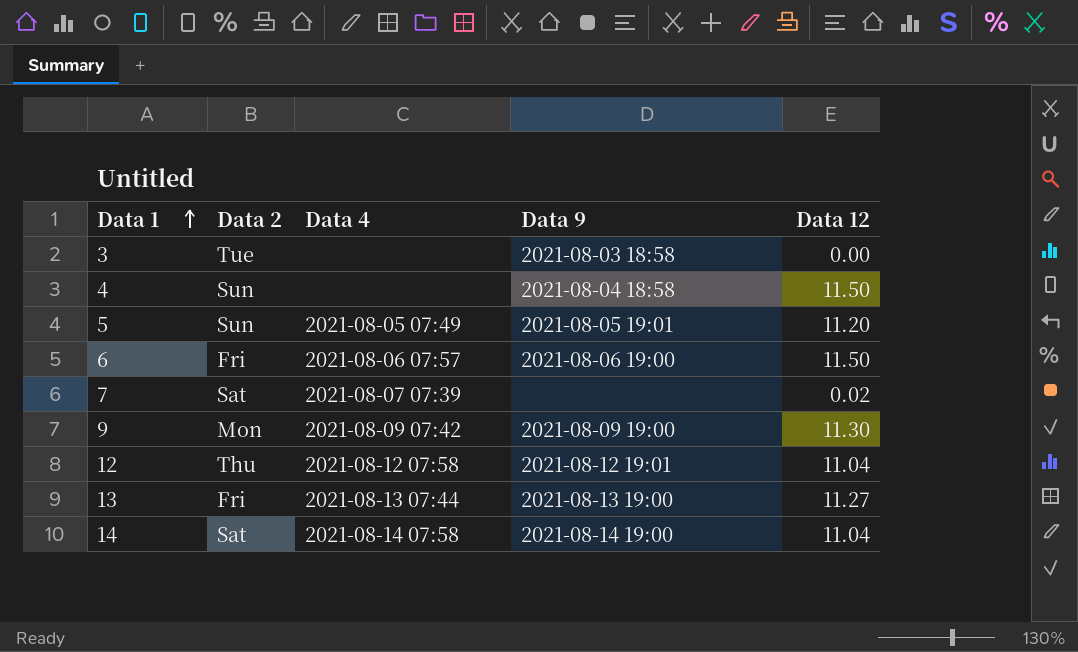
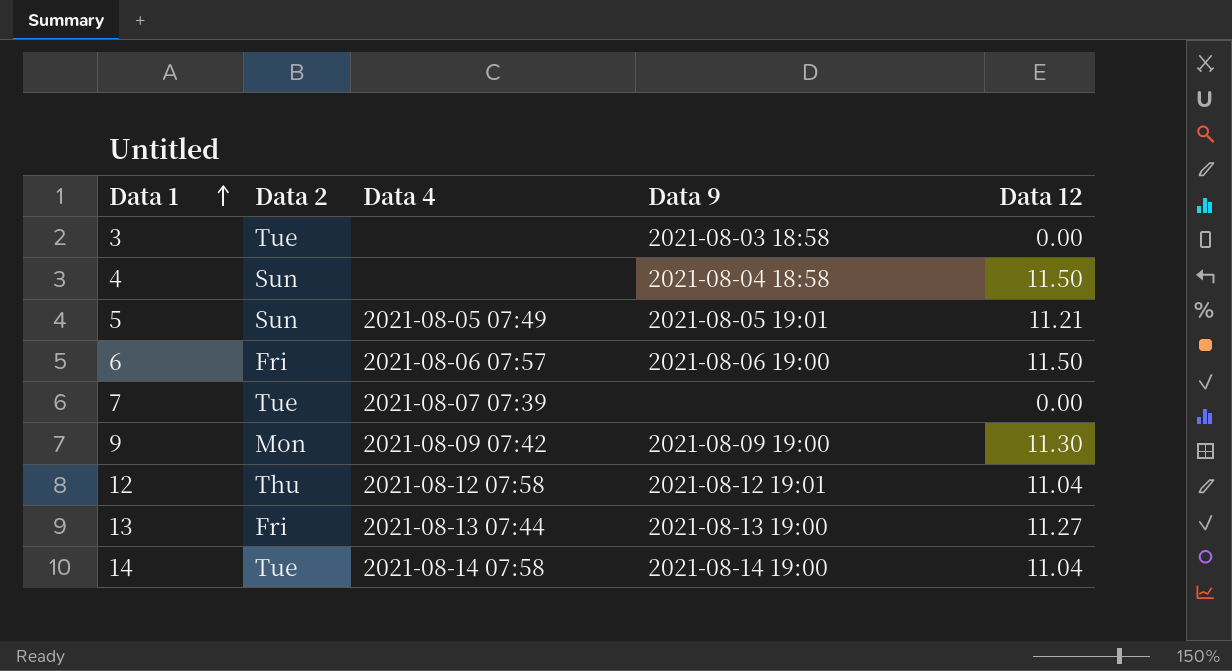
5 | Data 12: 11.20 -> 11.21
7 | Data 2: Sat -> Tue
7 | Data 12: 0.02 -> 0.00
14 | Data 2: Sat -> Tue

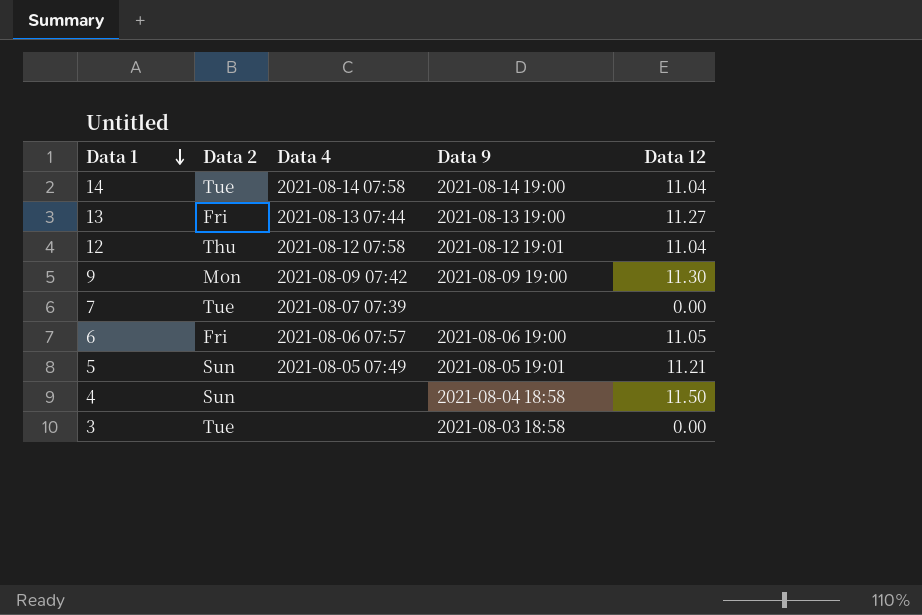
row order: Data 1 ascending -> Data 1 descending
6 | Data 12: 11.50 -> 11.05

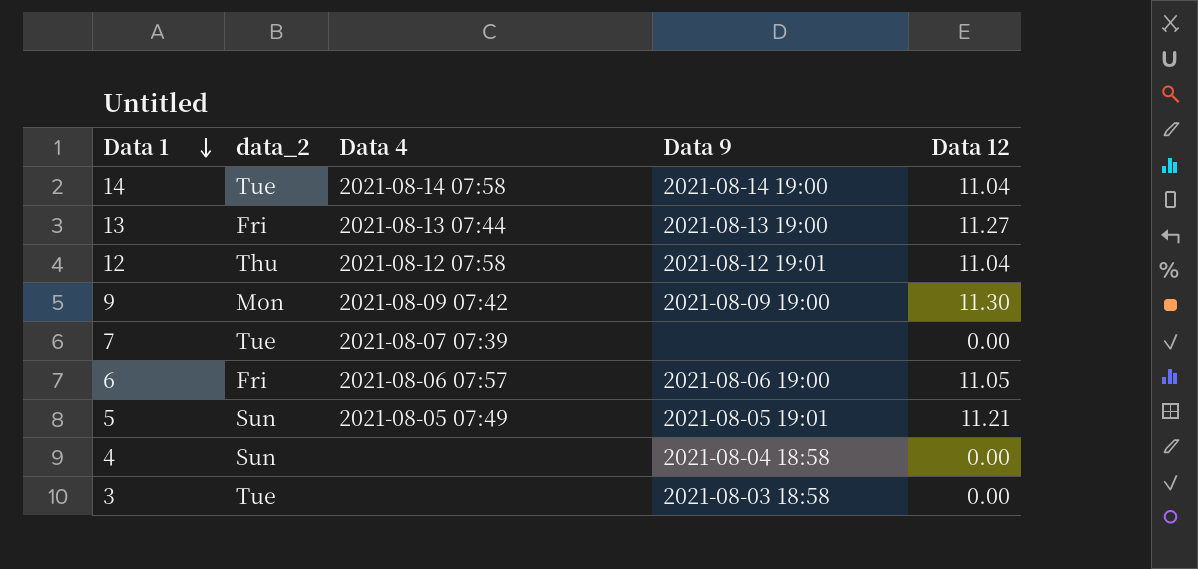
column name: Data 2 -> data_2
4 | Data 12: 11.50 -> 0.00

